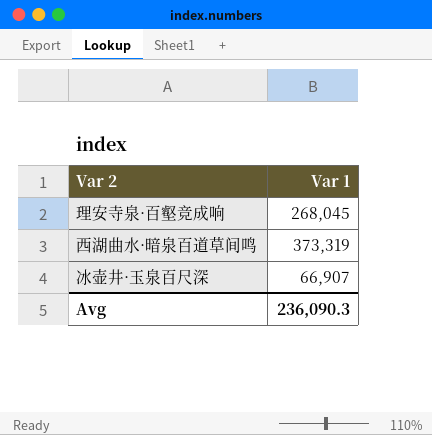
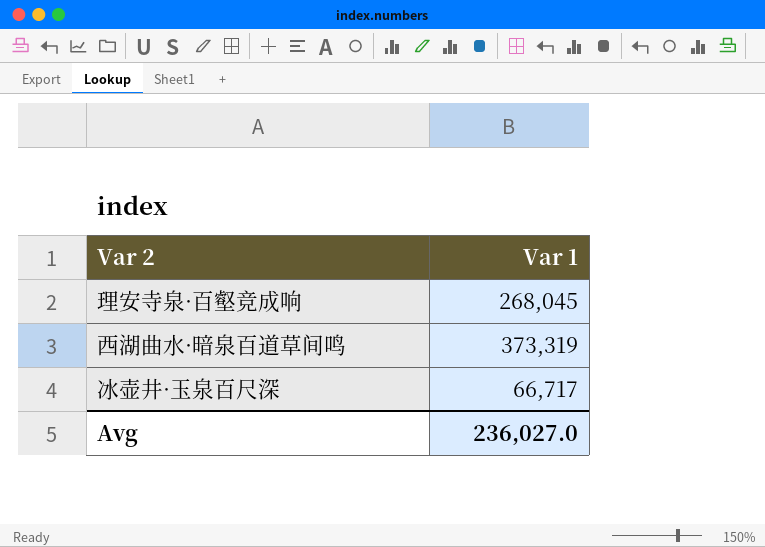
冰壶井·玉泉百尺深 | Var 1: 66,907 -> 66,717
Avg | Var 1: 236,090.3 -> 236,027.0

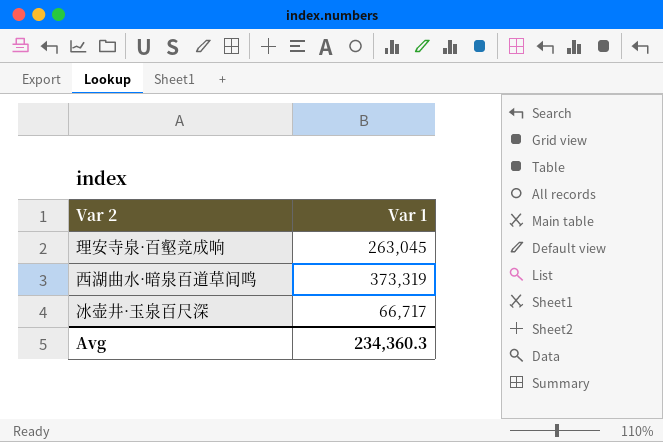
理安寺泉·百壑竞成响 | Var 1: 268,045 -> 263,045
Avg | Var 1: 236,027.0 -> 234,360.3

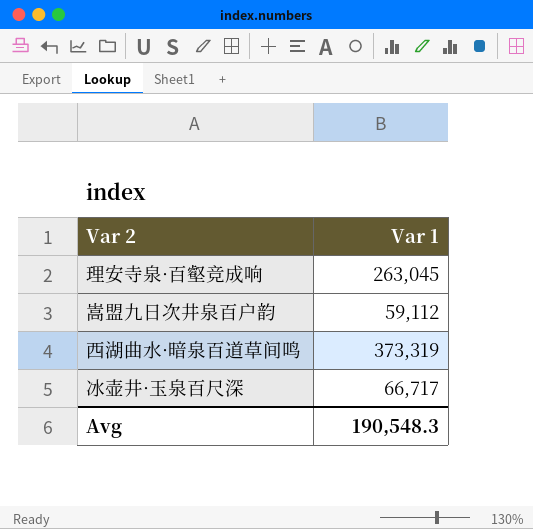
row 嵩盟九日次井泉百户韵: none -> 59,112
Avg | Var 1: 234,360.3 -> 190,548.3

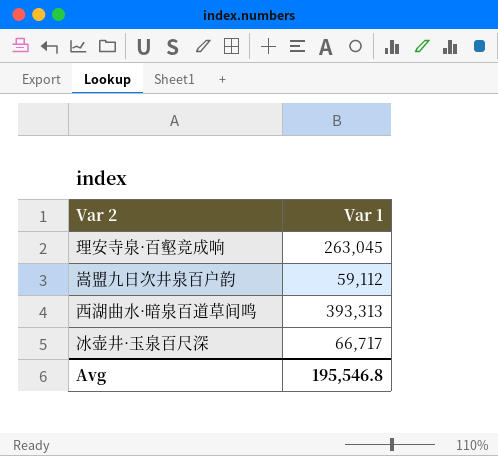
西湖曲水·暗泉百道草间鸣 | Var 1: 373,319 -> 393,313
Avg | Var 1: 190,548.3 -> 195,546.8

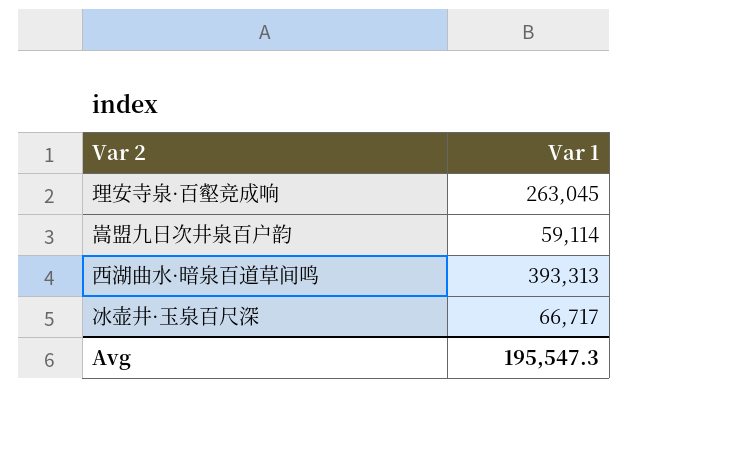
嵩盟九日次井泉百户韵 | Var 1: 59,112 -> 59,114
Avg | Var 1: 195,546.8 -> 195,547.3

